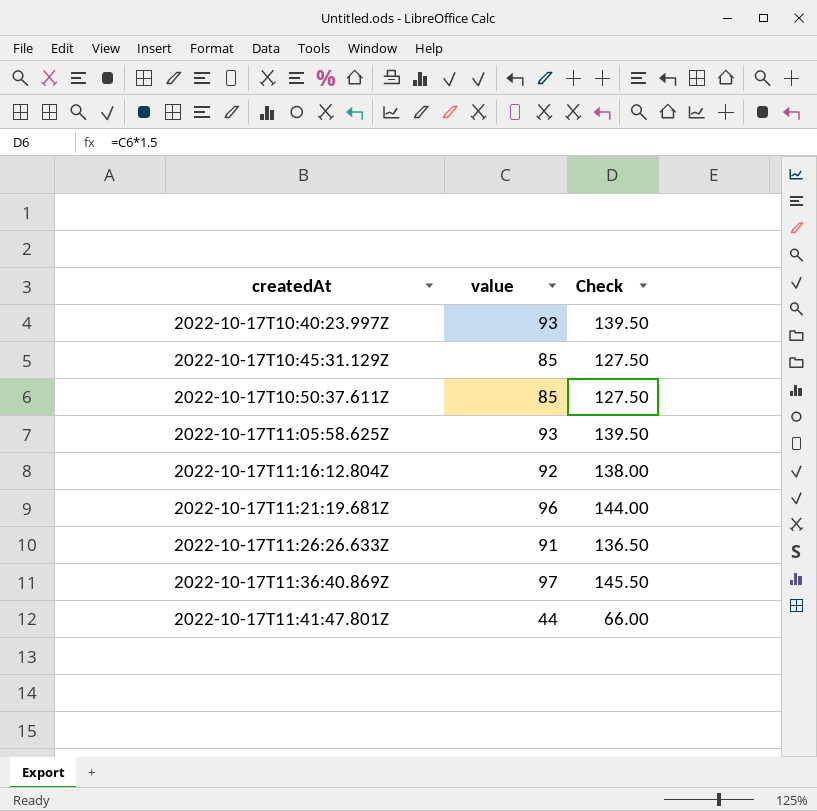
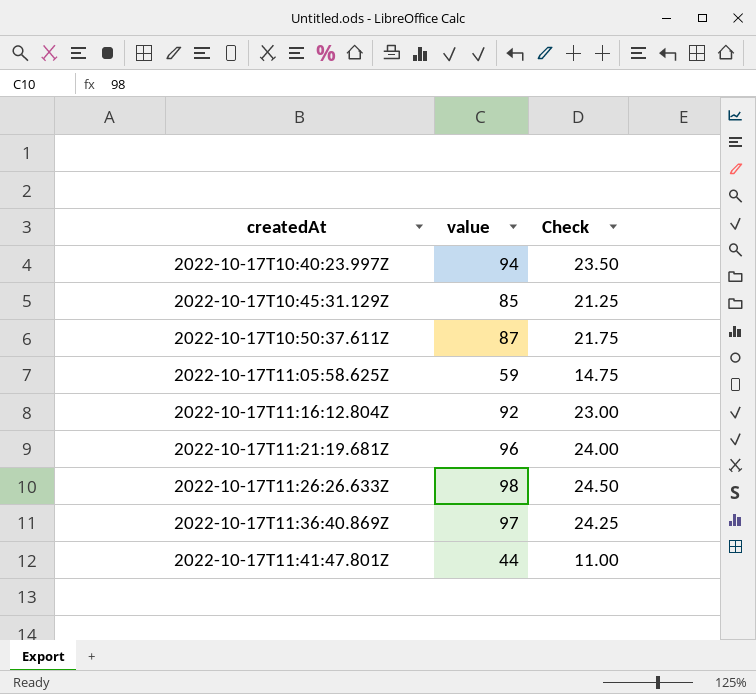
column Check | formula: [value] * 1.5 -> [value] * 0.25
2022-10-17T10:40:23.997Z | value: 93 -> 94
2022-10-17T10:50:37.611Z | value: 85 -> 87
2022-10-17T11:05:58.625Z | value: 93 -> 59
2022-10-17T11:26:26.633Z | value: 91 -> 98

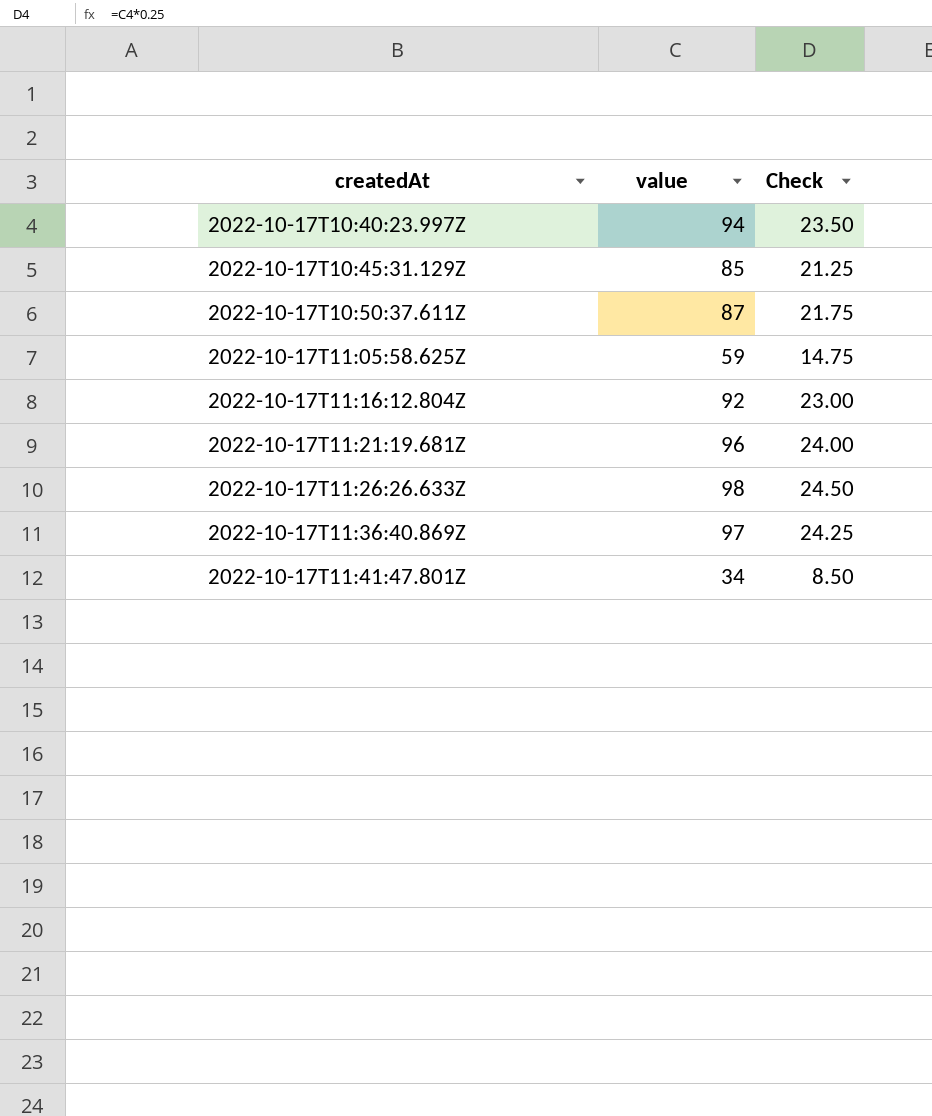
2022-10-17T11:41:47.801Z | value: 44 -> 34
2022-10-17T11:41:47.801Z | Check: 11.00 -> 8.50

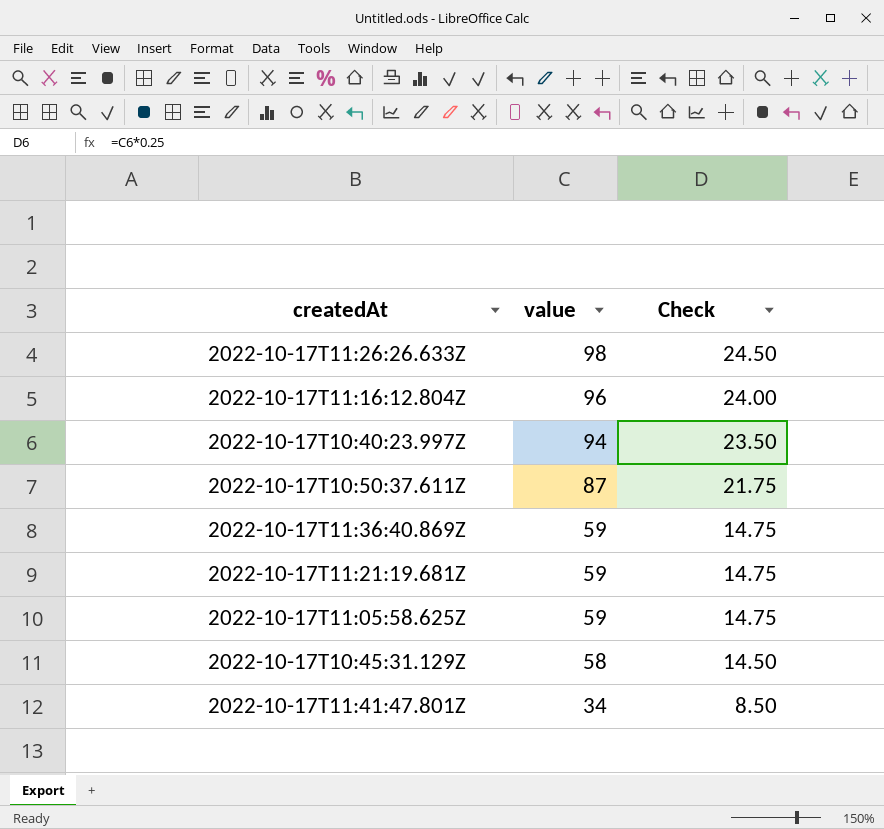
row order: createdAt ascending -> value descending
2022-10-17T11:16:12.804Z | value: 92 -> 96
2022-10-17T11:16:12.804Z | Check: 23.00 -> 24.00
2022-10-17T11:36:40.869Z | value: 97 -> 59
2022-10-17T11:36:40.869Z | Check: 24.25 -> 14.75
2022-10-17T11:21:19.681Z | value: 96 -> 59
2022-10-17T11:21:19.681Z | Check: 24.00 -> 14.75
2022-10-17T10:45:31.129Z | value: 85 -> 58
2022-10-17T10:45:31.129Z | Check: 21.25 -> 14.50

